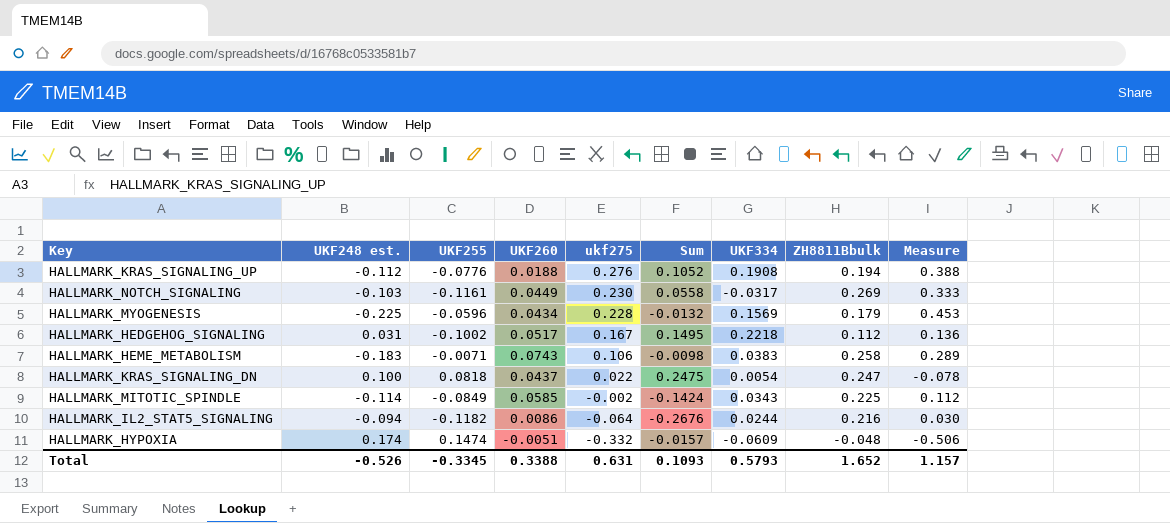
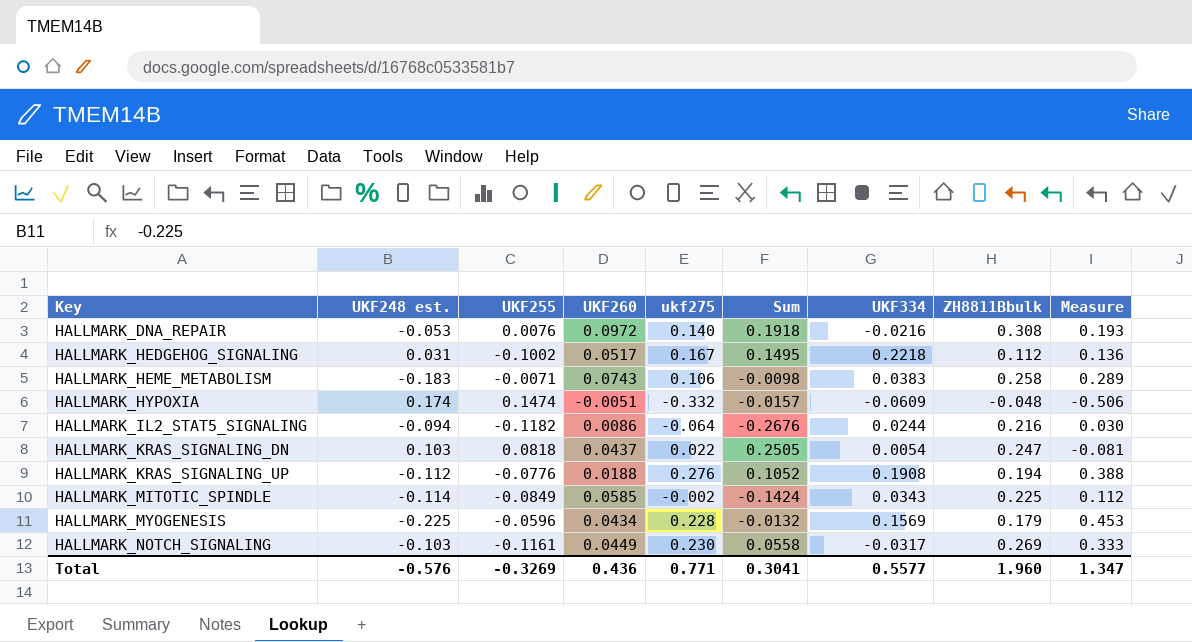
row order: ukf275 descending -> Key ascending
row HALLMARK_DNA_REPAIR: none -> -0.053 | 0.0076 | 0.0972 | 0.140 | 0.1918 | -0.0216 | 0.308 | 0.193
HALLMARK_KRAS_SIGNALING_DN | UKF248 est.: 0.100 -> 0.103
HALLMARK_KRAS_SIGNALING_DN | Sum: 0.2475 -> 0.2505
HALLMARK_KRAS_SIGNALING_DN | Measure: -0.078 -> -0.081
Total | UKF248 est.: -0.526 -> -0.576
Total | UKF255: -0.3345 -> -0.3269
Total | UKF260: 0.3388 -> 0.436
Total | ukf275: 0.631 -> 0.771
Total | Sum: 0.1093 -> 0.3041
Total | UKF334: 0.5793 -> 0.5577
Total | ZH8811Bbulk: 1.652 -> 1.960
Total | Measure: 1.157 -> 1.347

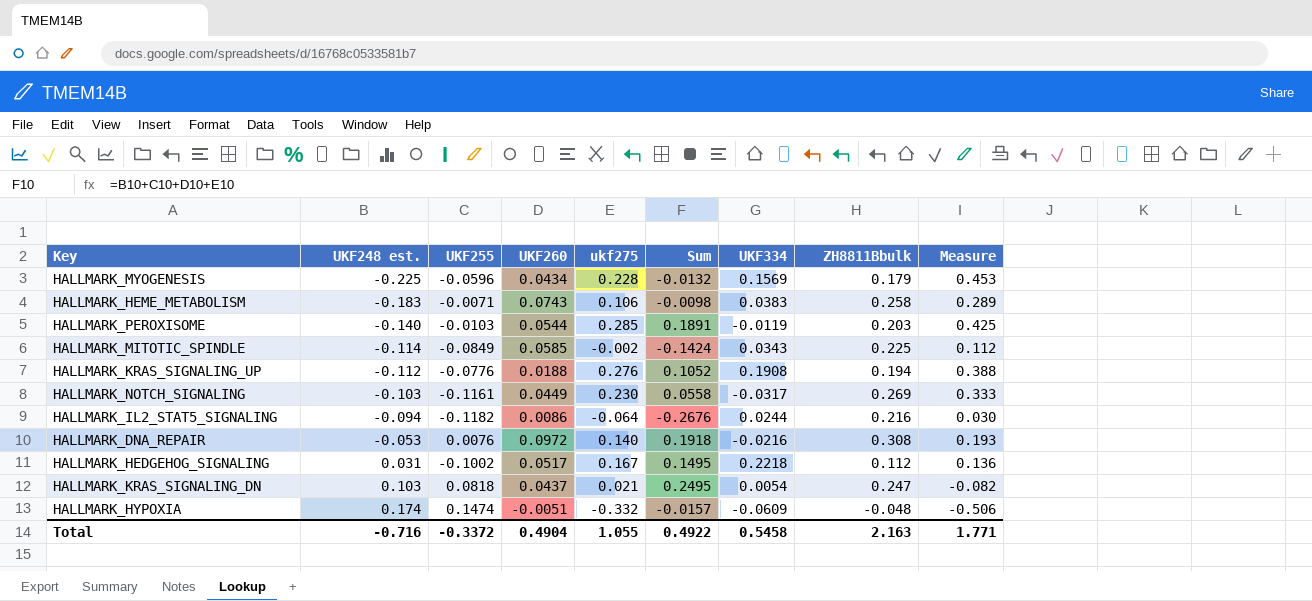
row order: Key ascending -> UKF248 est. ascending
row HALLMARK_PEROXISOME: none -> -0.140 | -0.0103 | 0.0544 | 0.285 | 0.1891 | -0.0119 | 0.203 | 0.425
HALLMARK_KRAS_SIGNALING_DN | ukf275: 0.022 -> 0.021
HALLMARK_KRAS_SIGNALING_DN | Sum: 0.2505 -> 0.2495
HALLMARK_KRAS_SIGNALING_DN | Measure: -0.081 -> -0.082
Total | UKF248 est.: -0.576 -> -0.716
Total | UKF255: -0.3269 -> -0.3372
Total | UKF260: 0.436 -> 0.4904
Total | ukf275: 0.771 -> 1.055
Total | Sum: 0.3041 -> 0.4922
Total | UKF334: 0.5577 -> 0.5458
Total | ZH8811Bbulk: 1.960 -> 2.163
Total | Measure: 1.347 -> 1.771

